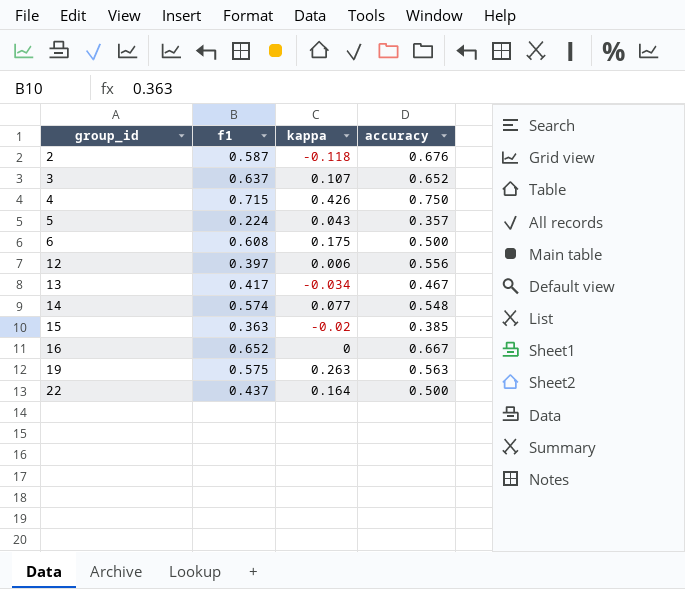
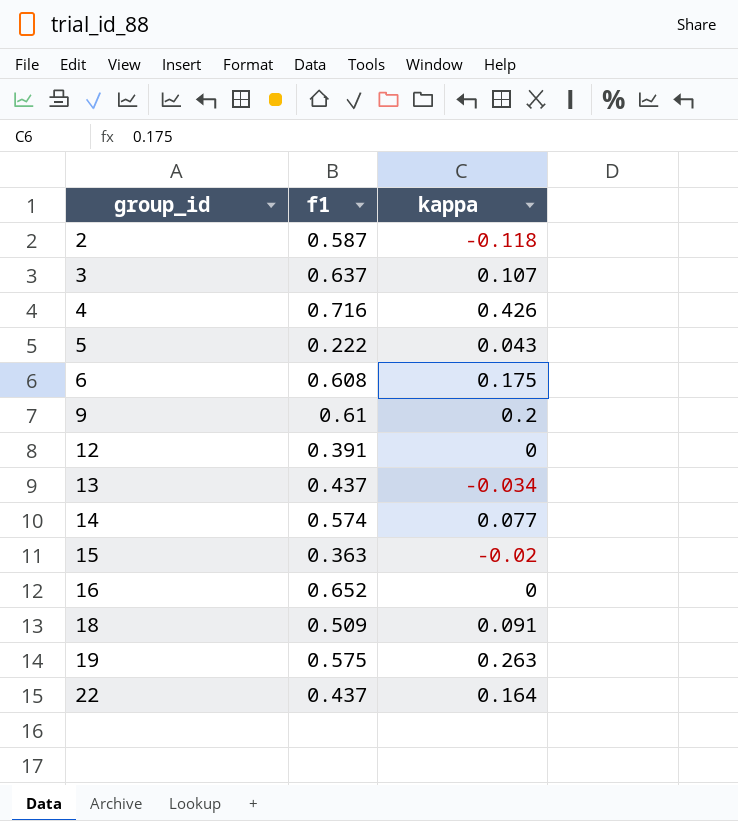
column accuracy | position: 4 -> none
4 | f1: 0.715 -> 0.716
5 | f1: 0.224 -> 0.222
row 9: none -> 0.61 | 0.2
12 | f1: 0.397 -> 0.391
12 | kappa: 0.006 -> 0
13 | f1: 0.417 -> 0.437
row 18: none -> 0.509 | 0.091

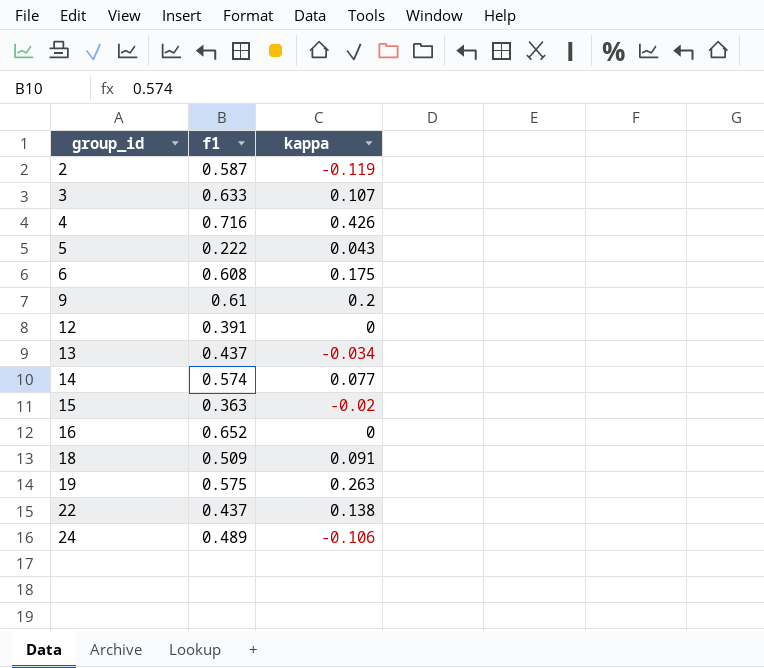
2 | kappa: -0.118 -> -0.119
3 | f1: 0.637 -> 0.633
22 | kappa: 0.164 -> 0.138
row 24: none -> 0.489 | -0.106

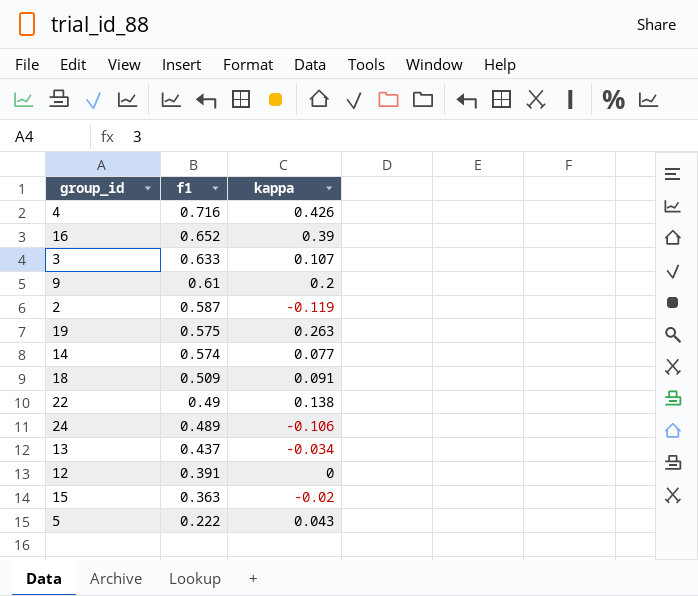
row order: group_id ascending -> f1 descending
row 6: 0.608 | 0.175 -> none
16 | kappa: 0 -> 0.39
22 | f1: 0.437 -> 0.49

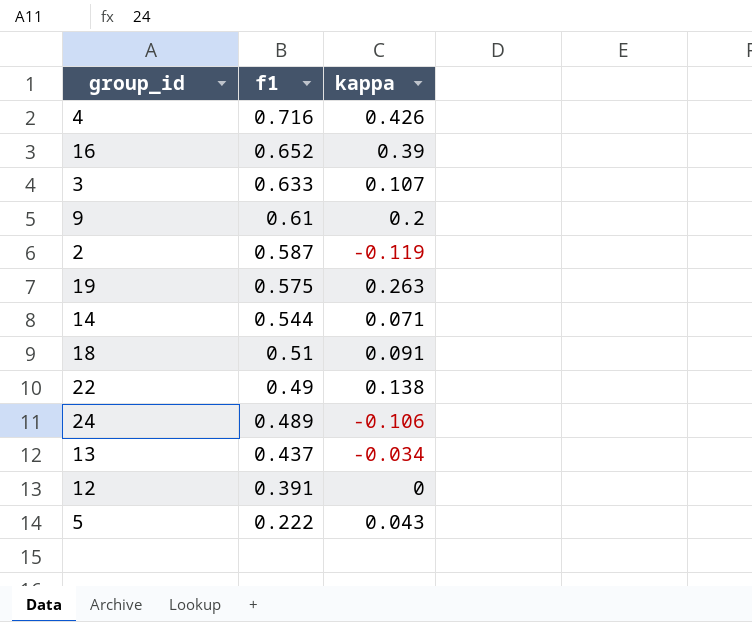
row 15: 0.363 | -0.02 -> none
14 | f1: 0.574 -> 0.544
14 | kappa: 0.077 -> 0.071
18 | f1: 0.509 -> 0.51

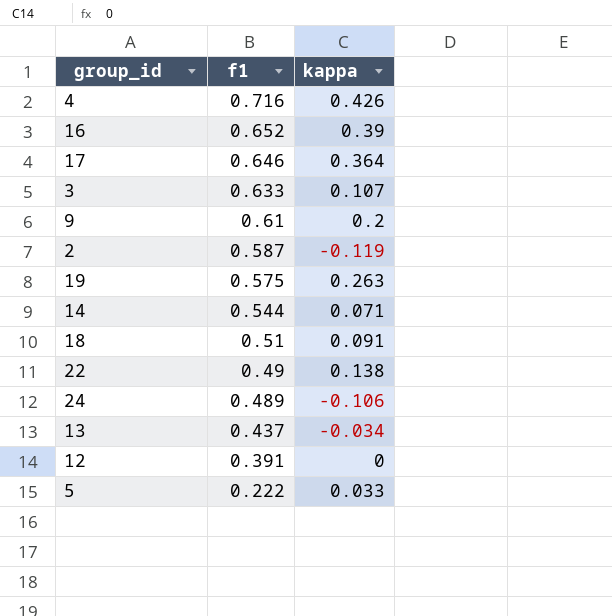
row 17: none -> 0.646 | 0.364
5 | kappa: 0.043 -> 0.033

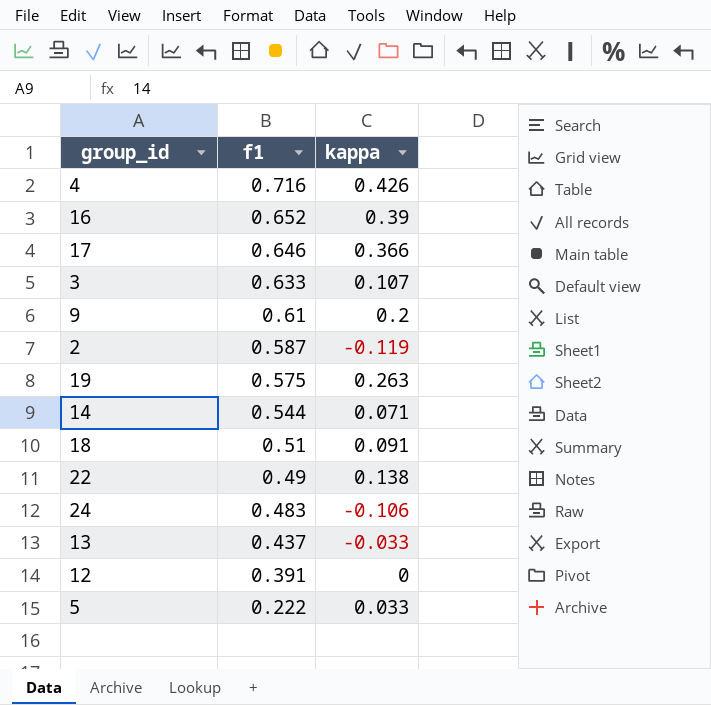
17 | kappa: 0.364 -> 0.366
24 | f1: 0.489 -> 0.483
13 | kappa: -0.034 -> -0.033

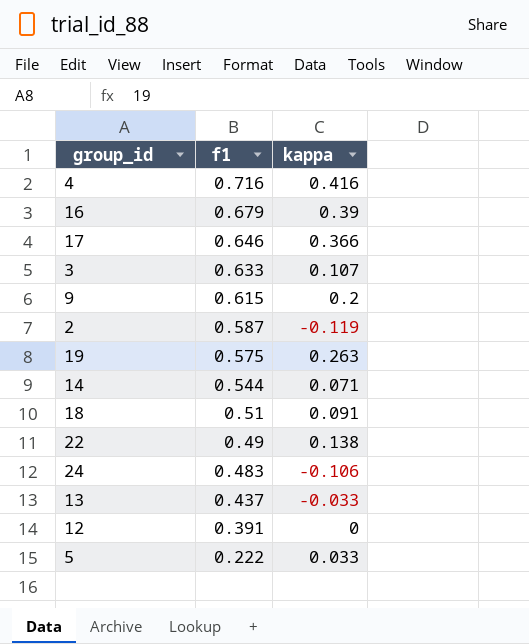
4 | kappa: 0.426 -> 0.416
16 | f1: 0.652 -> 0.679
9 | f1: 0.61 -> 0.615

